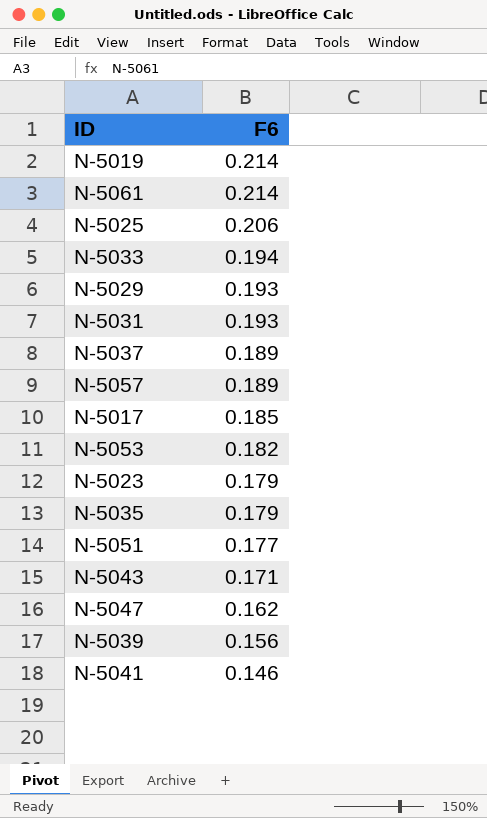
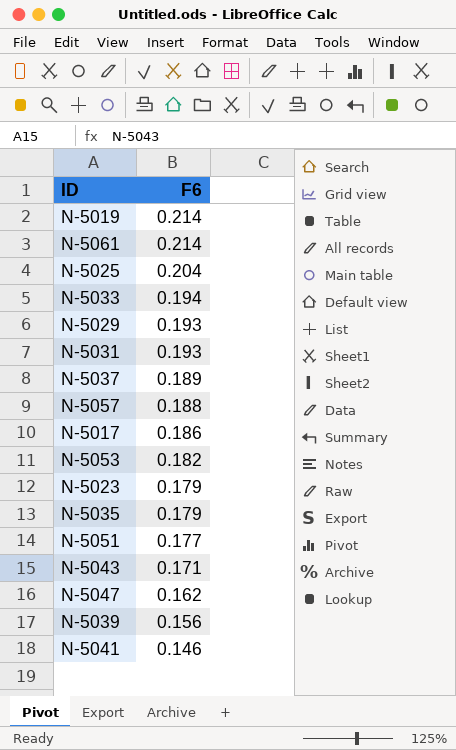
N-5025 | F6: 0.206 -> 0.204
N-5057 | F6: 0.189 -> 0.188
N-5017 | F6: 0.185 -> 0.186

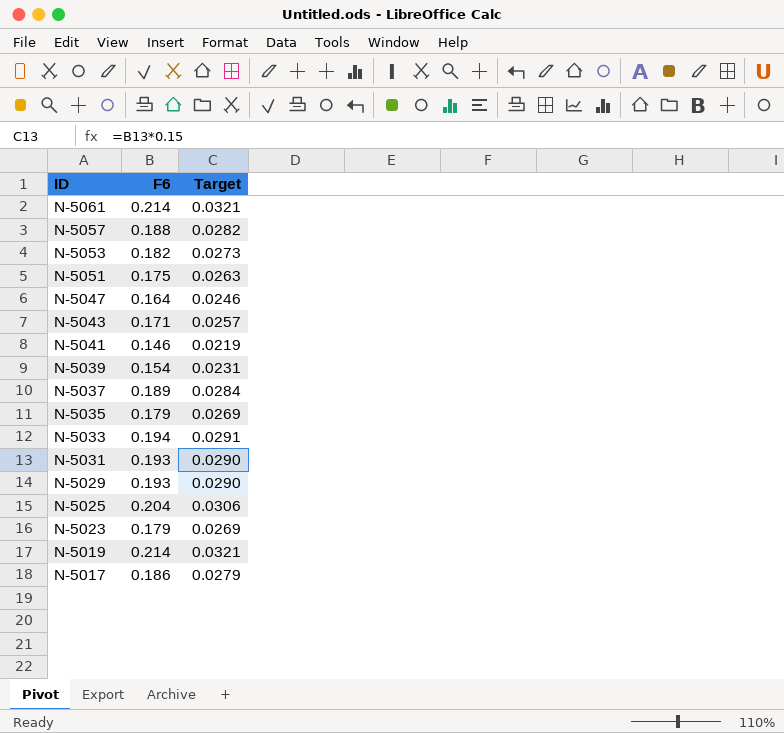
row order: F6 descending -> ID descending
column Target | formula: none -> [F6] * 0.15
N-5051 | F6: 0.177 -> 0.175
N-5047 | F6: 0.162 -> 0.164
N-5039 | F6: 0.156 -> 0.154

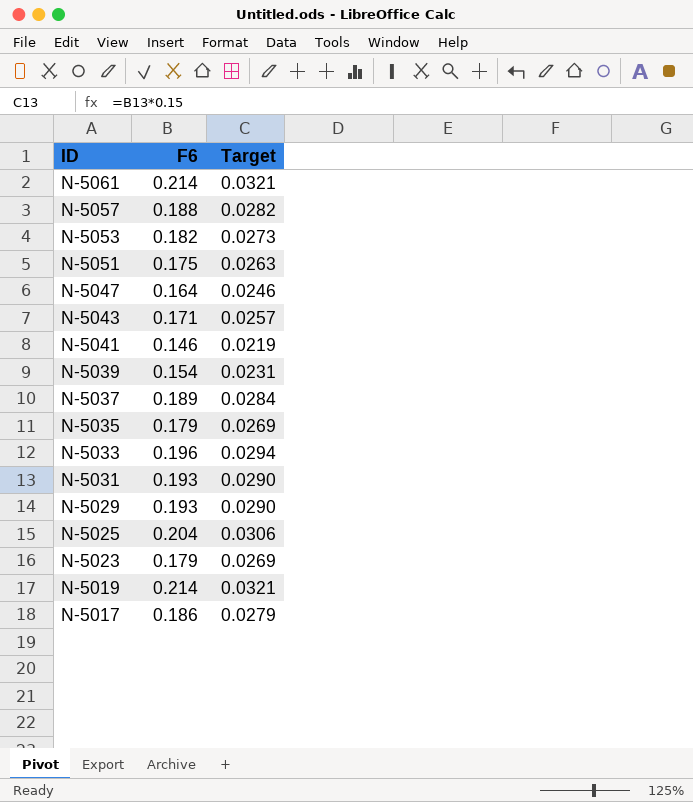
N-5033 | F6: 0.194 -> 0.196
N-5033 | Target: 0.0291 -> 0.0294

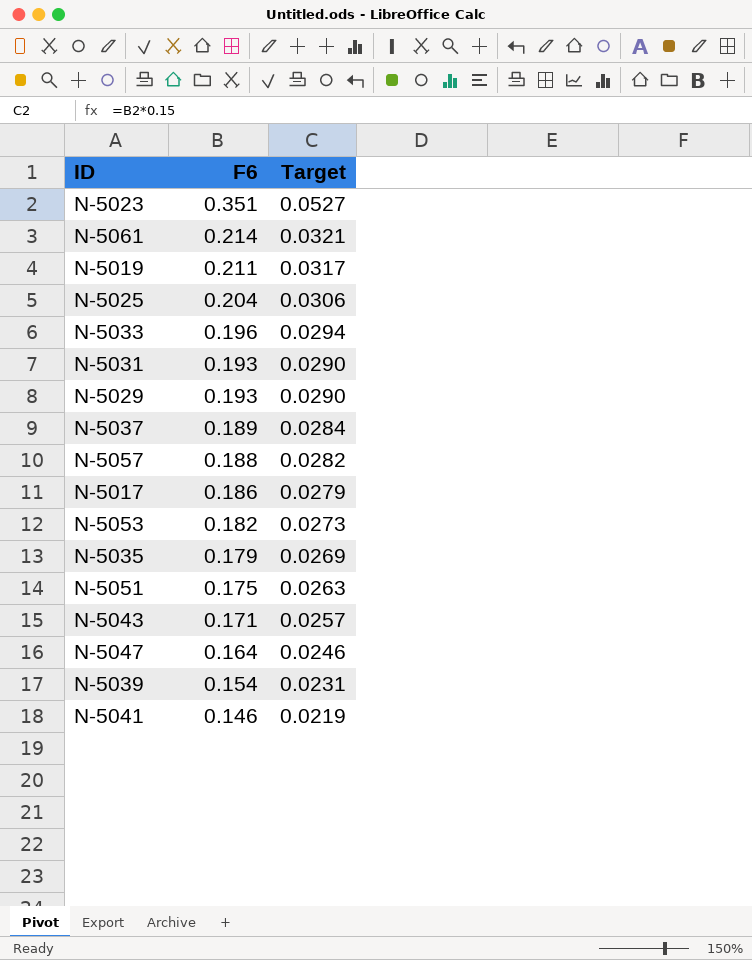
row order: ID descending -> F6 descending
N-5023 | F6: 0.179 -> 0.351
N-5023 | Target: 0.0269 -> 0.0527
N-5019 | F6: 0.214 -> 0.211
N-5019 | Target: 0.0321 -> 0.0317

